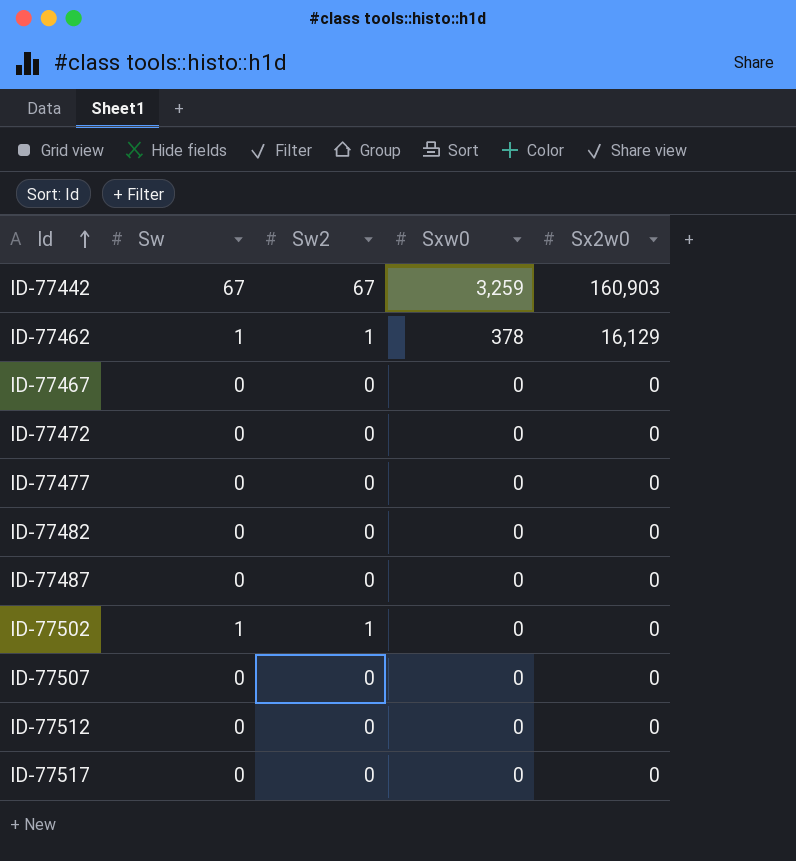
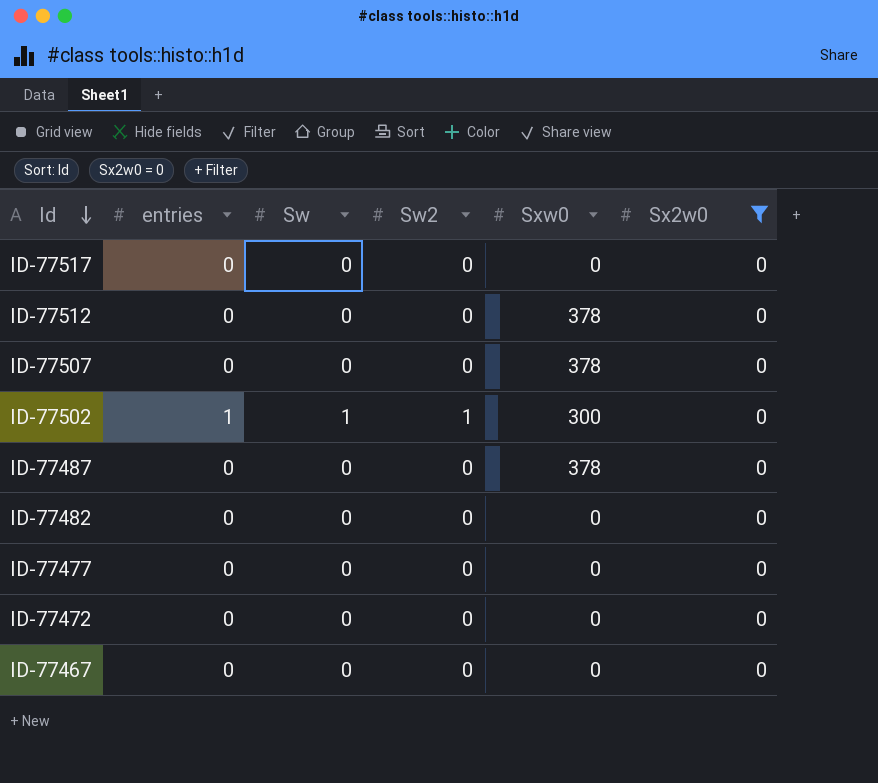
filter: none -> Sx2w0 = 0
row order: Id ascending -> Id descending
column entries | position: none -> 2
ID-77512 | Sxw0: 0 -> 378
ID-77507 | Sxw0: 0 -> 378
ID-77502 | Sxw0: 0 -> 300
ID-77487 | Sxw0: 0 -> 378

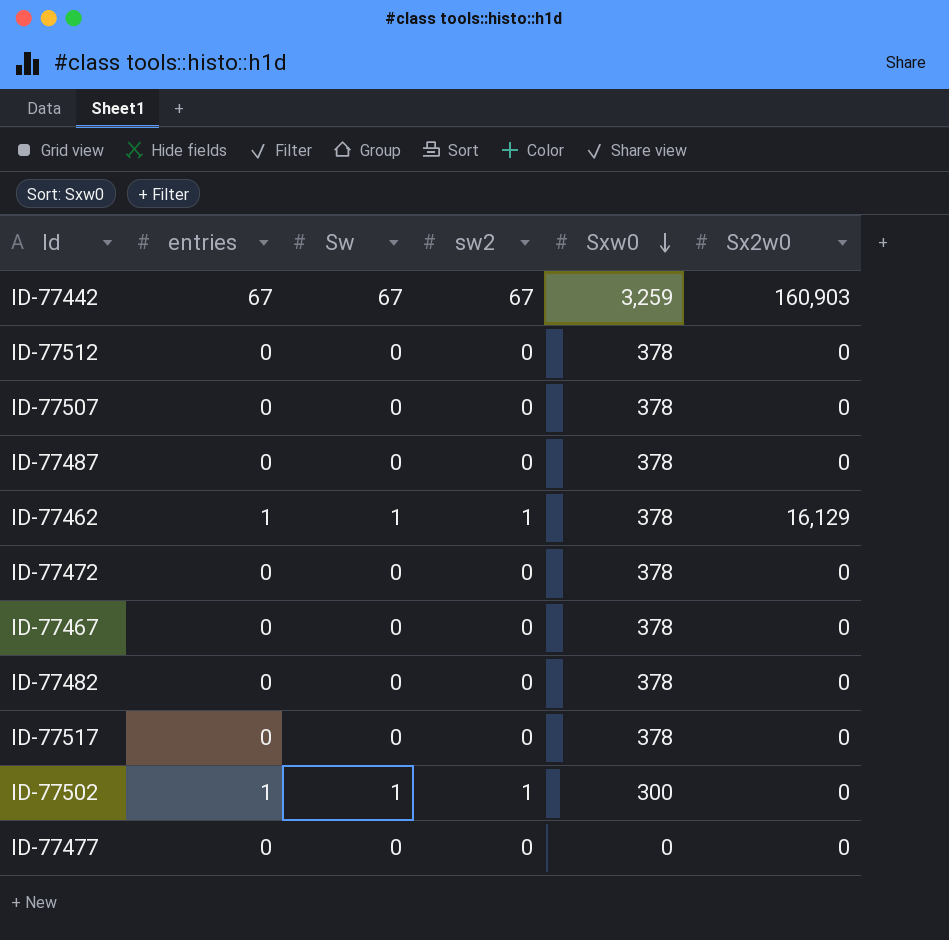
filter: Sx2w0 = 0 -> none
row order: Id descending -> Sxw0 descending
column name: Sw2 -> sw2
ID-77472 | Sxw0: 0 -> 378
ID-77467 | Sxw0: 0 -> 378
ID-77482 | Sxw0: 0 -> 378
ID-77517 | Sxw0: 0 -> 378

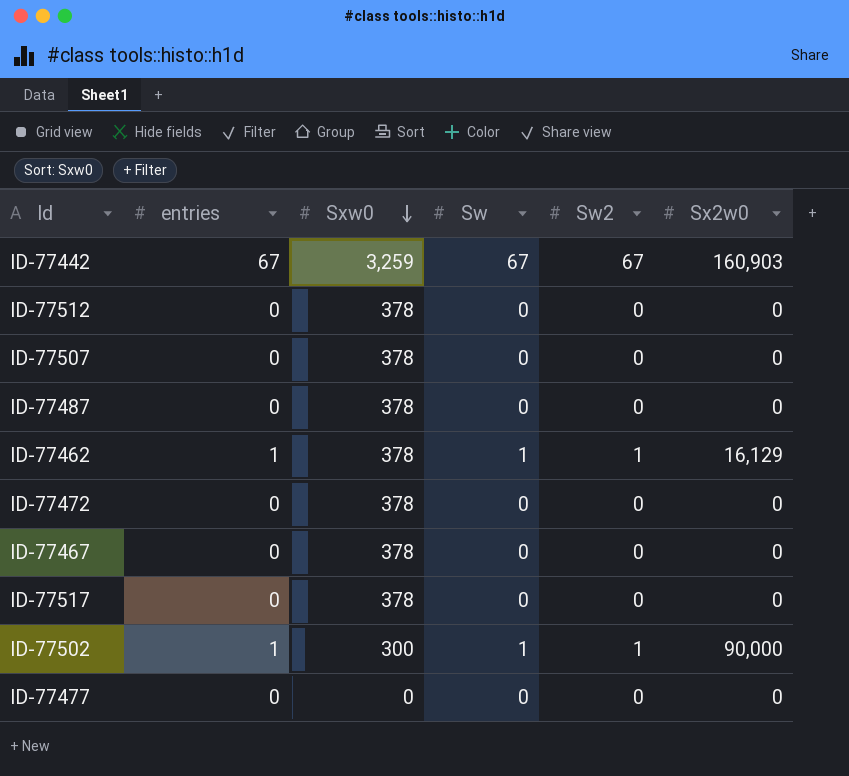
column Sxw0 | position: 5 -> 3
column name: sw2 -> Sw2
row ID-77482: 0 | 0 | 0 | 378 | 0 -> none
ID-77502 | Sx2w0: 0 -> 90,000

